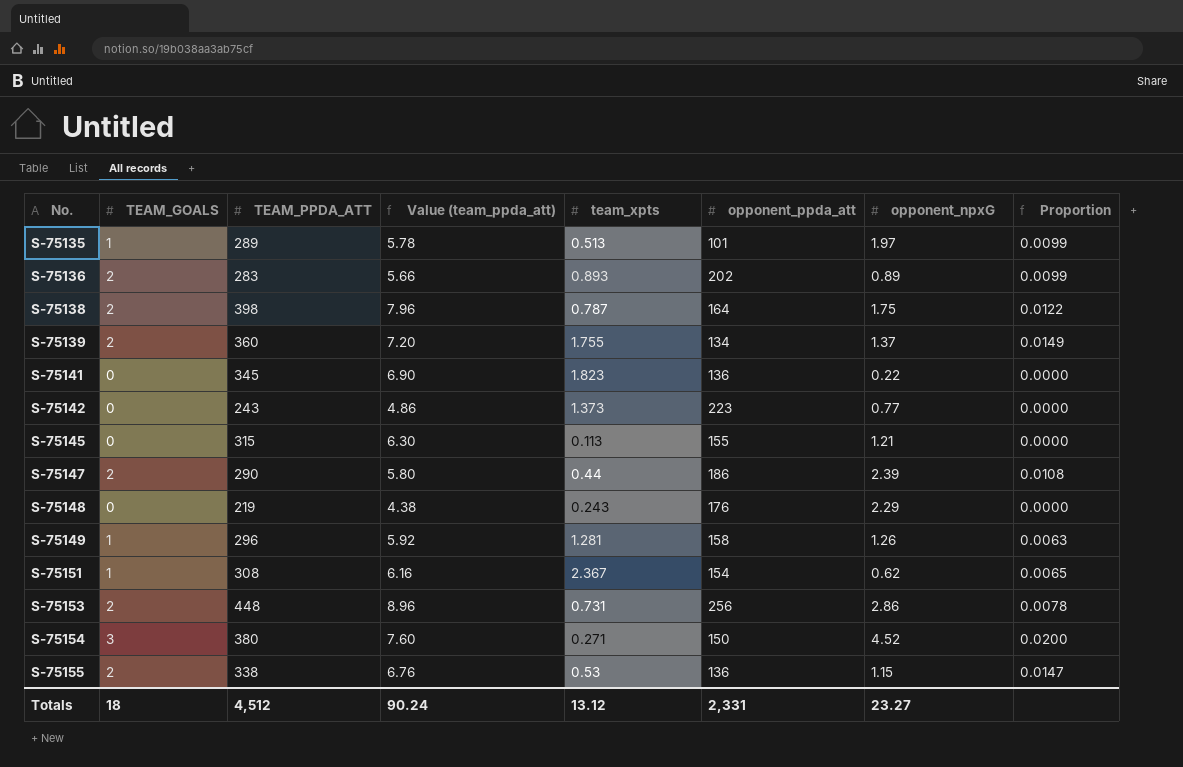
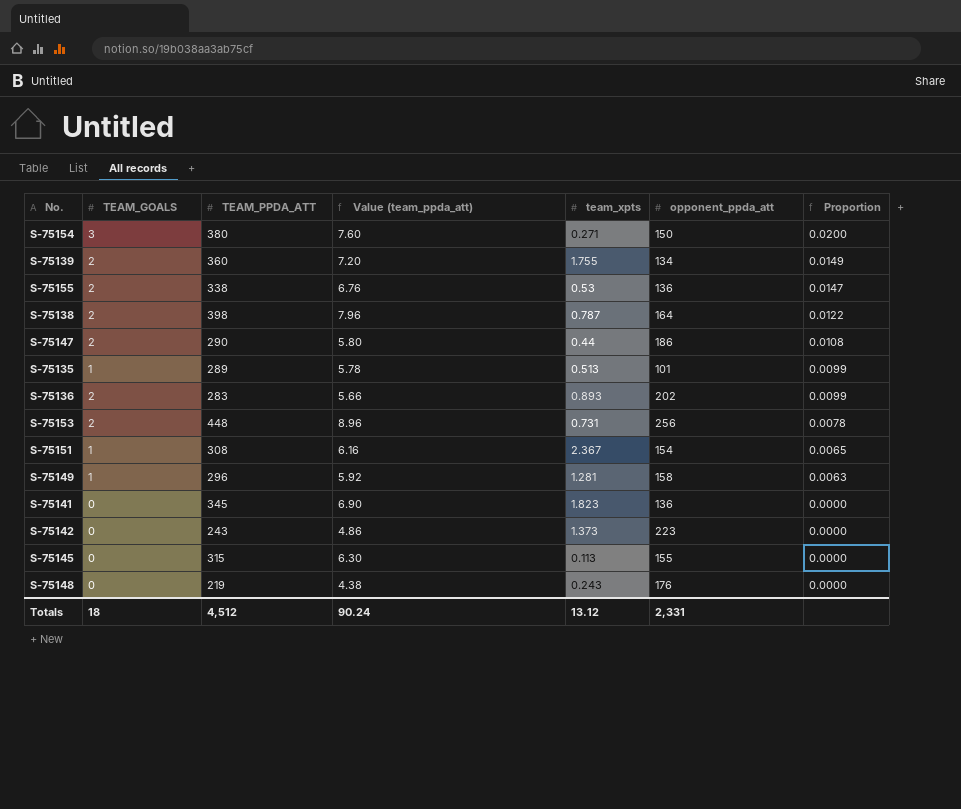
row order: No. ascending -> Proportion descending
column opponent_npxG | position: 7 -> none

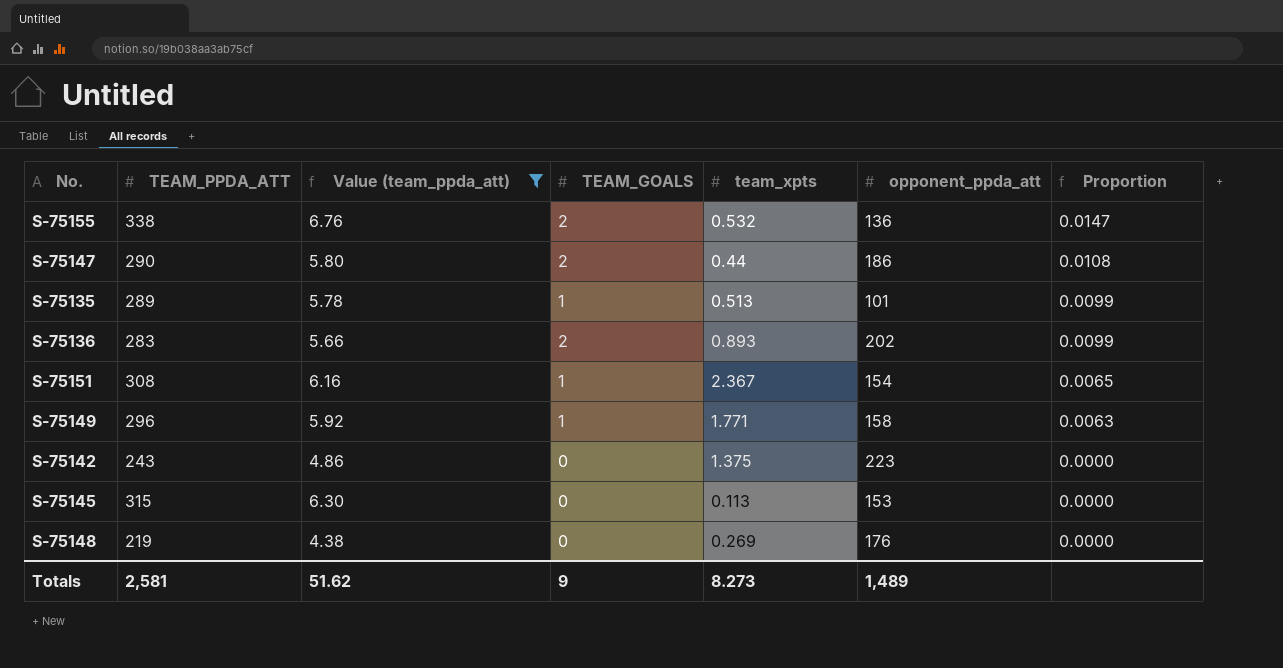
filter: none -> Value (team_ppda_att) <= 6.76
column TEAM_GOALS | position: 2 -> 4
S-75155 | team_xpts: 0.53 -> 0.532
S-75149 | team_xpts: 1.281 -> 1.771
S-75142 | team_xpts: 1.373 -> 1.375
S-75145 | opponent_ppda_att: 155 -> 153
S-75148 | team_xpts: 0.243 -> 0.269
Totals | TEAM_PPDA_ATT: 4,512 -> 2,581
Totals | Value (team_ppda_att): 90.24 -> 51.62
Totals | TEAM_GOALS: 18 -> 9
Totals | team_xpts: 13.12 -> 8.273
Totals | opponent_ppda_att: 2,331 -> 1,489

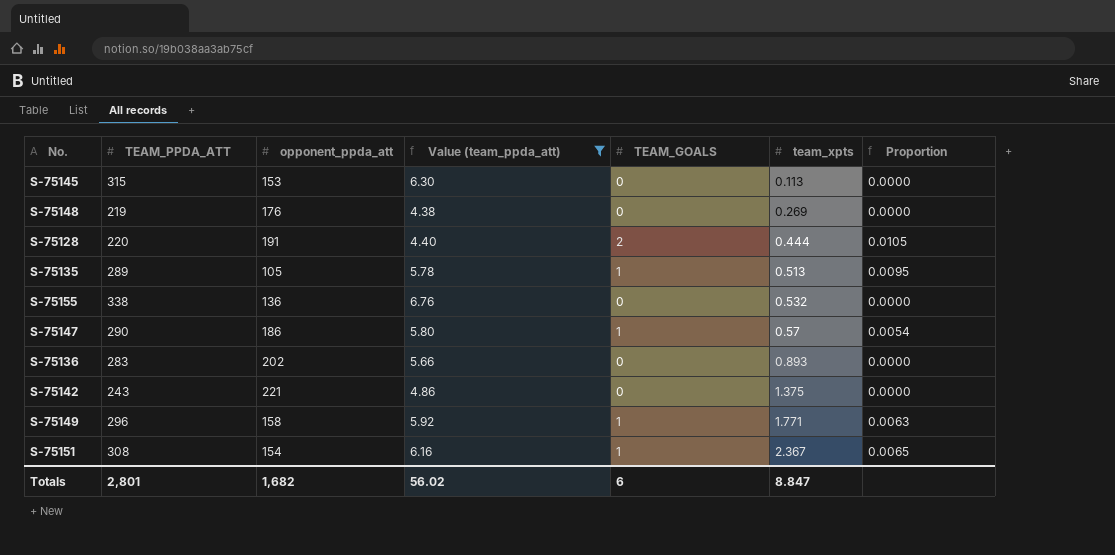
row order: Proportion descending -> team_xpts ascending
column opponent_ppda_att | position: 6 -> 3
row S-75128: none -> 220 | 191 | 4.40 | 2 | 0.444 | 0.0105
S-75135 | opponent_ppda_att: 101 -> 105
S-75135 | Proportion: 0.0099 -> 0.0095
S-75155 | TEAM_GOALS: 2 -> 0
S-75155 | Proportion: 0.0147 -> 0.0000
S-75147 | TEAM_GOALS: 2 -> 1
S-75147 | team_xpts: 0.44 -> 0.57
S-75147 | Proportion: 0.0108 -> 0.0054
S-75136 | TEAM_GOALS: 2 -> 0
S-75136 | Proportion: 0.0099 -> 0.0000
S-75142 | opponent_ppda_att: 223 -> 221
Totals | TEAM_PPDA_ATT: 2,581 -> 2,801
Totals | opponent_ppda_att: 1,489 -> 1,682
Totals | Value (team_ppda_att): 51.62 -> 56.02
Totals | TEAM_GOALS: 9 -> 6
Totals | team_xpts: 8.273 -> 8.847

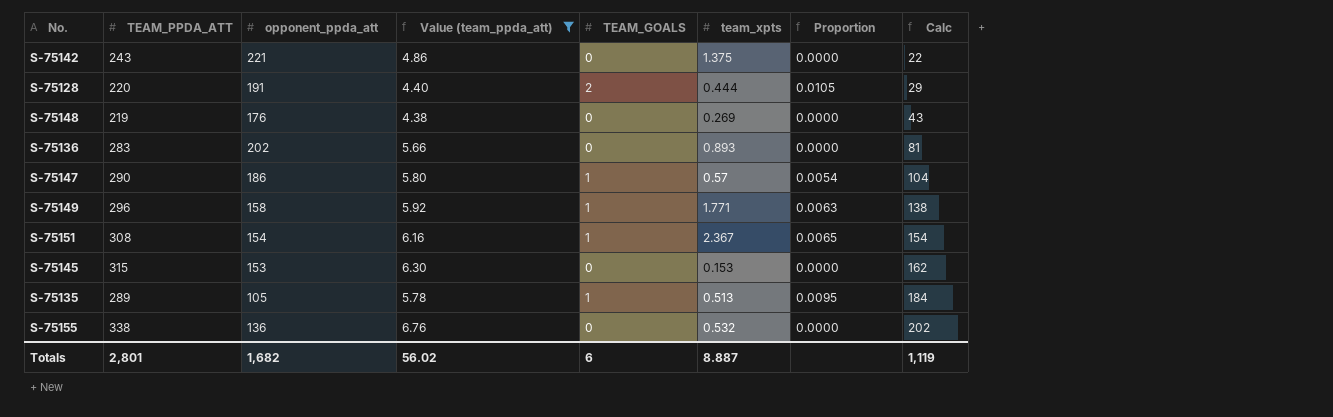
row order: team_xpts ascending -> Calc ascending
column Calc | formula: none -> [TEAM_PPDA_ATT] - [opponent_ppda_att]
S-75145 | team_xpts: 0.113 -> 0.153
Totals | team_xpts: 8.847 -> 8.887

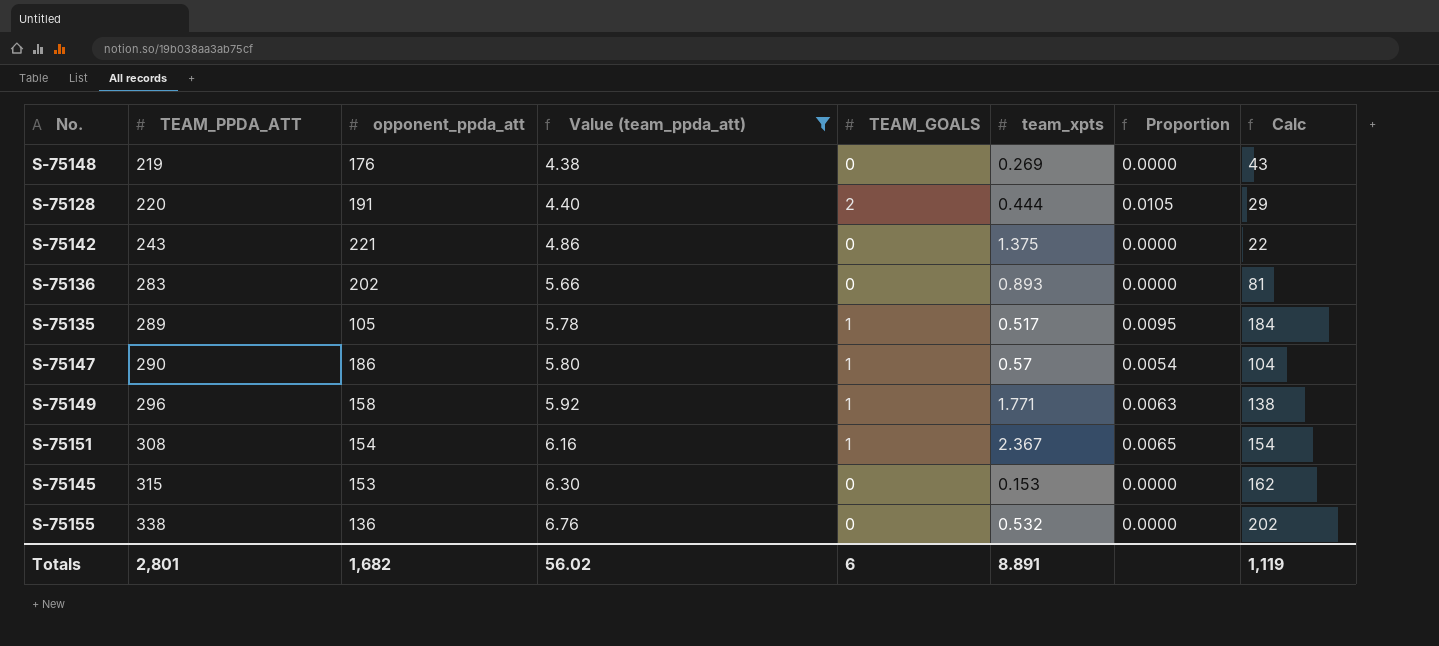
row order: Calc ascending -> TEAM_PPDA_ATT ascending
S-75135 | team_xpts: 0.513 -> 0.517
Totals | team_xpts: 8.887 -> 8.891

